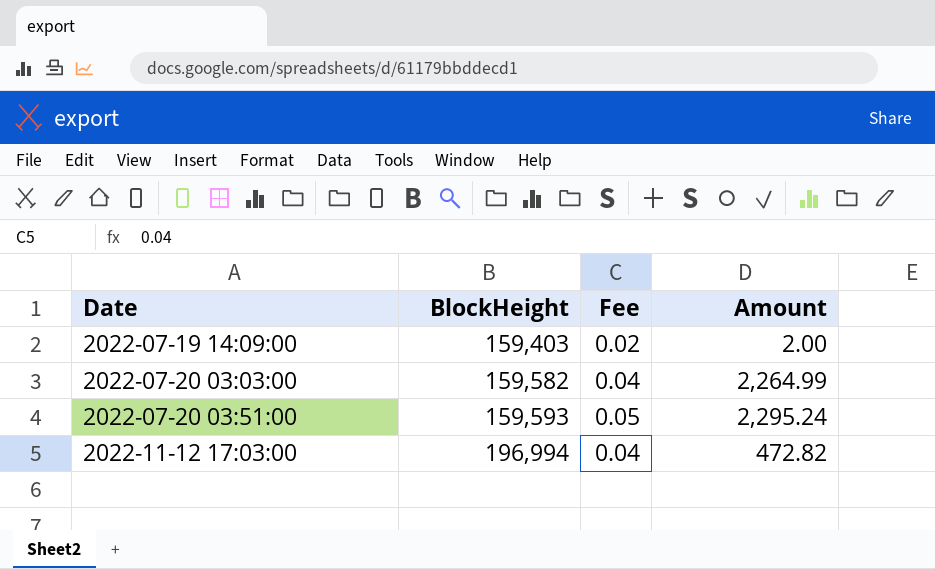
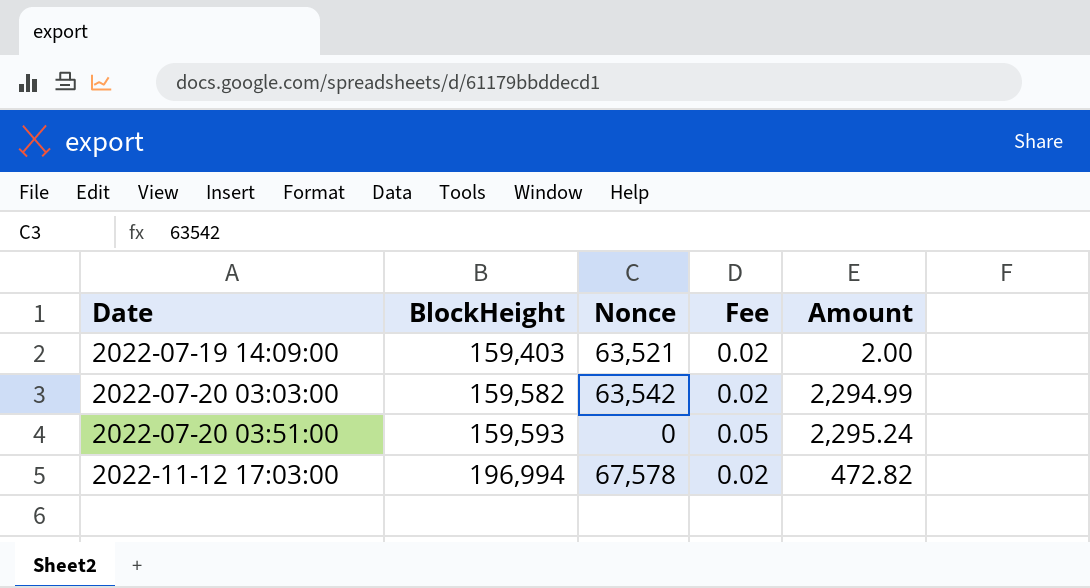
column Nonce | position: none -> 3
2022-07-20 03:03:00 | Fee: 0.04 -> 0.02
2022-07-20 03:03:00 | Amount: 2,264.99 -> 2,294.99
2022-11-12 17:03:00 | Fee: 0.04 -> 0.02

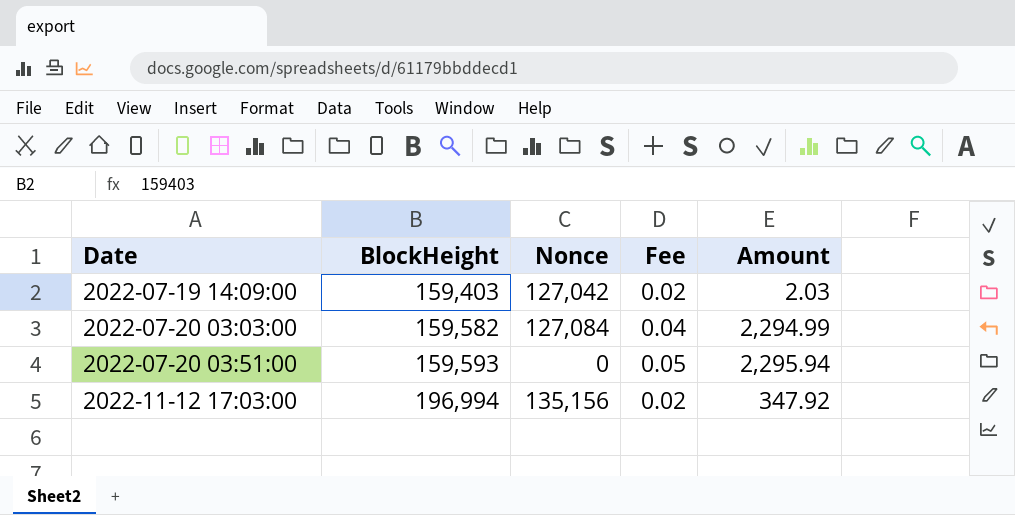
2022-07-19 14:09:00 | Nonce: 63,521 -> 127,042
2022-07-19 14:09:00 | Amount: 2.00 -> 2.03
2022-07-20 03:03:00 | Nonce: 63,542 -> 127,084
2022-07-20 03:03:00 | Fee: 0.02 -> 0.04
2022-07-20 03:51:00 | Amount: 2,295.24 -> 2,295.94
2022-11-12 17:03:00 | Nonce: 67,578 -> 135,156
2022-11-12 17:03:00 | Amount: 472.82 -> 347.92

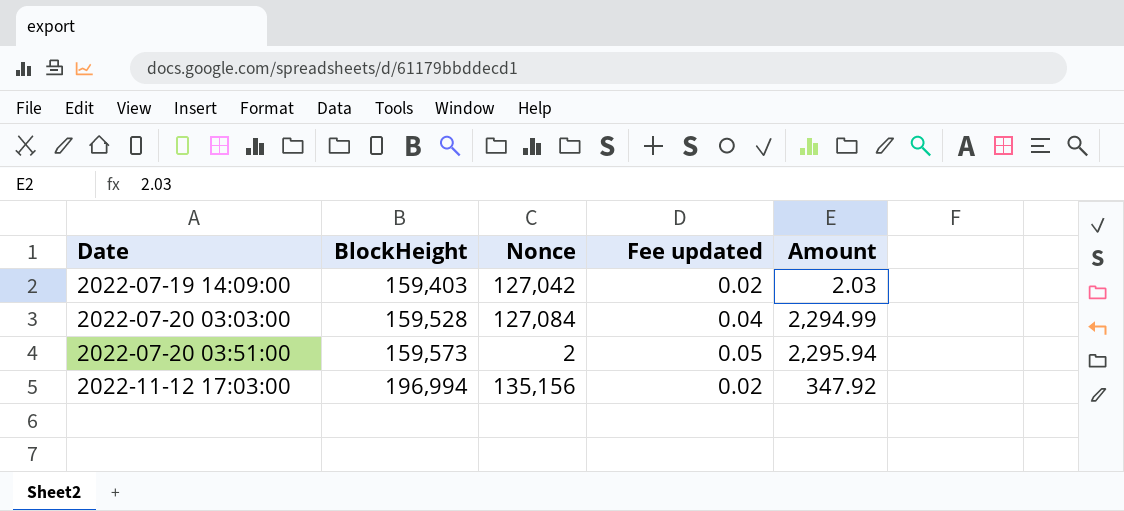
column name: Fee -> Fee updated
2022-07-20 03:03:00 | BlockHeight: 159,582 -> 159,528
2022-07-20 03:51:00 | BlockHeight: 159,593 -> 159,573
2022-07-20 03:51:00 | Nonce: 0 -> 2

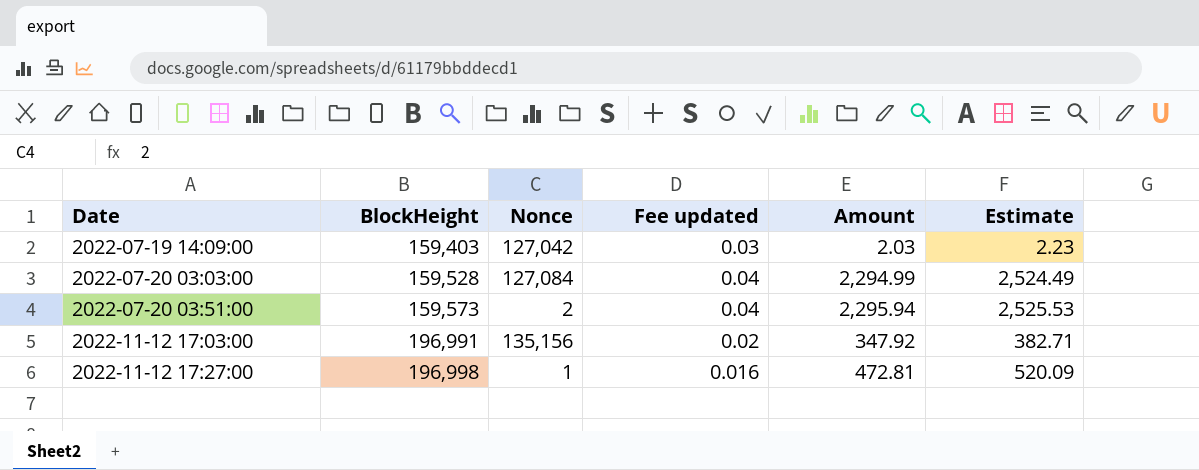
column Estimate | formula: none -> [Amount] * 1.1
2022-07-19 14:09:00 | Fee updated: 0.02 -> 0.03
2022-07-20 03:51:00 | Fee updated: 0.05 -> 0.04
2022-11-12 17:03:00 | BlockHeight: 196,994 -> 196,991
row 2022-11-12 17:27:00: none -> 196,998 | 1 | 0.016 | 472.81 | 520.09

